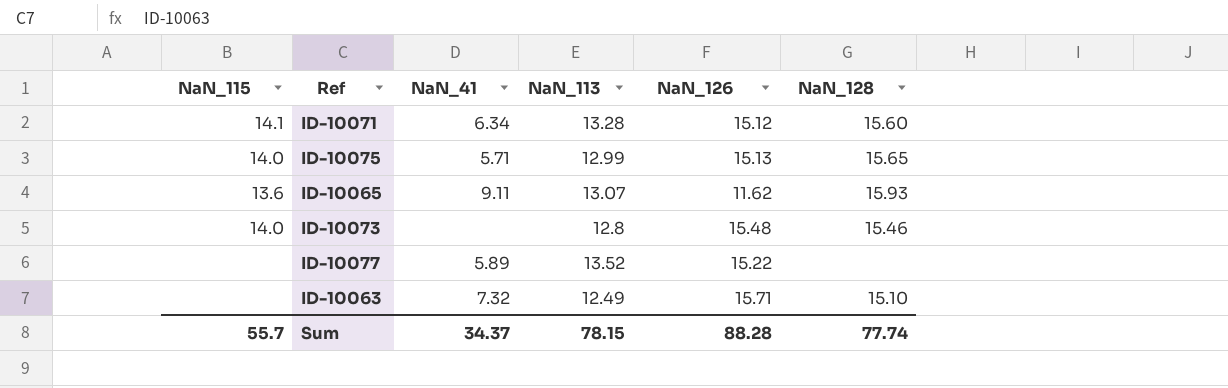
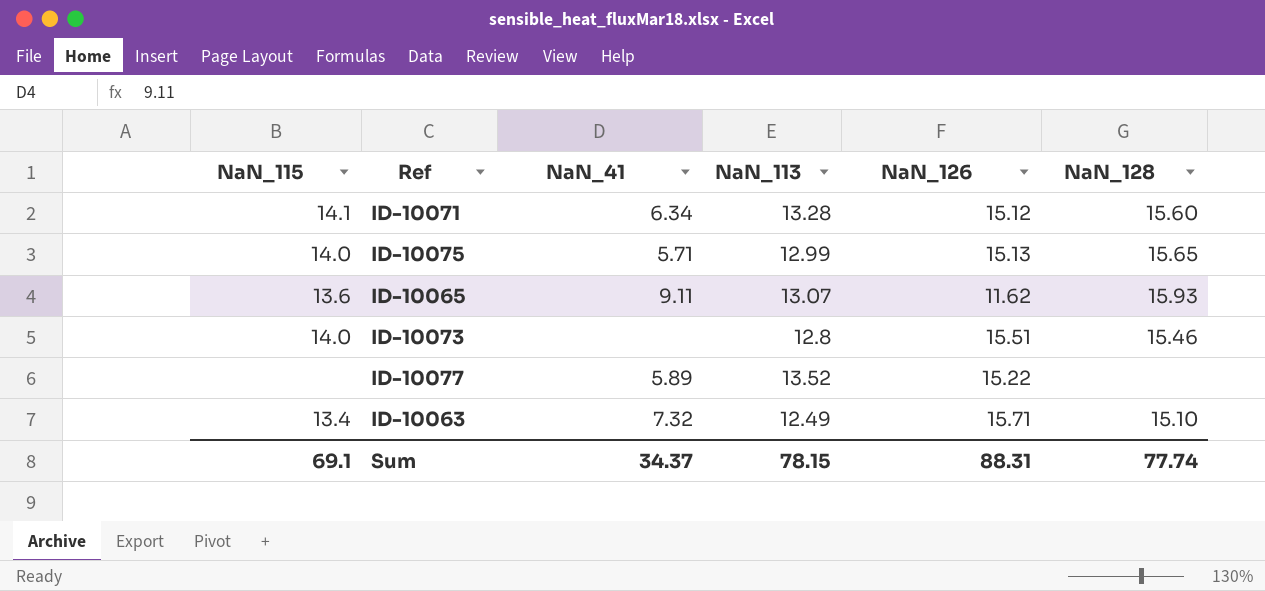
ID-10073 | NaN_126: 15.48 -> 15.51
ID-10063 | NaN_115: none -> 13.4
Sum | NaN_115: 55.7 -> 69.1
Sum | NaN_126: 88.28 -> 88.31

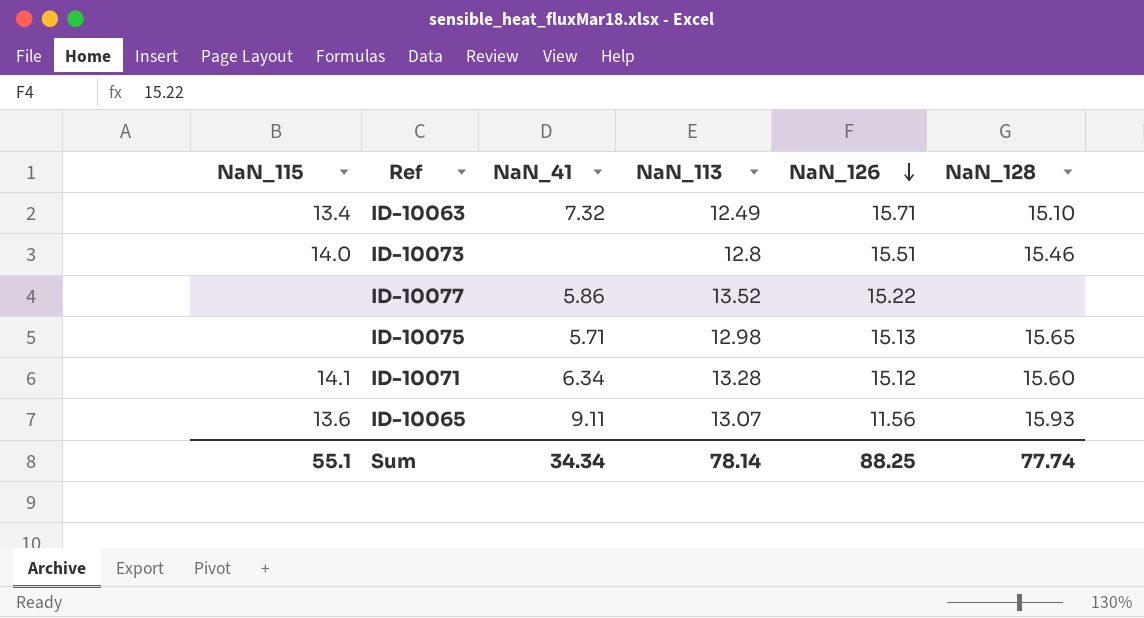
row order: none -> NaN_126 descending
ID-10077 | NaN_41: 5.89 -> 5.86
ID-10075 | NaN_115: 14.0 -> none
ID-10075 | NaN_113: 12.99 -> 12.98
ID-10065 | NaN_126: 11.62 -> 11.56
Sum | NaN_115: 69.1 -> 55.1
Sum | NaN_41: 34.37 -> 34.34
Sum | NaN_113: 78.15 -> 78.14
Sum | NaN_126: 88.31 -> 88.25

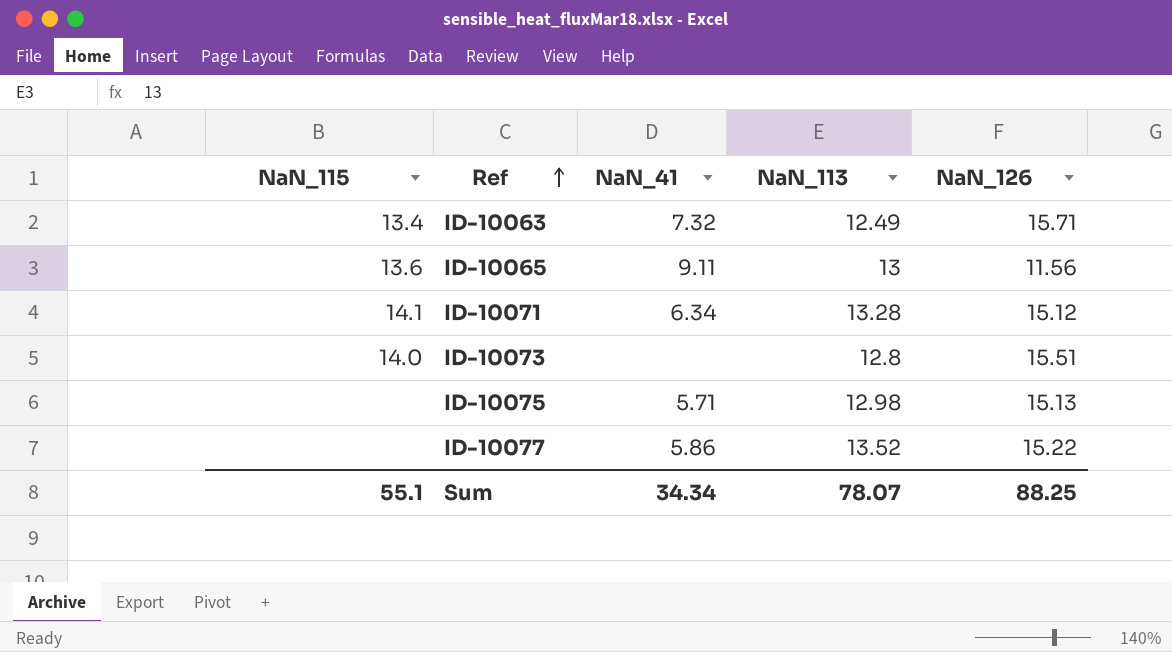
row order: NaN_126 descending -> Ref ascending
column NaN_128 | position: 6 -> none
ID-10065 | NaN_113: 13.07 -> 13
Sum | NaN_113: 78.14 -> 78.07

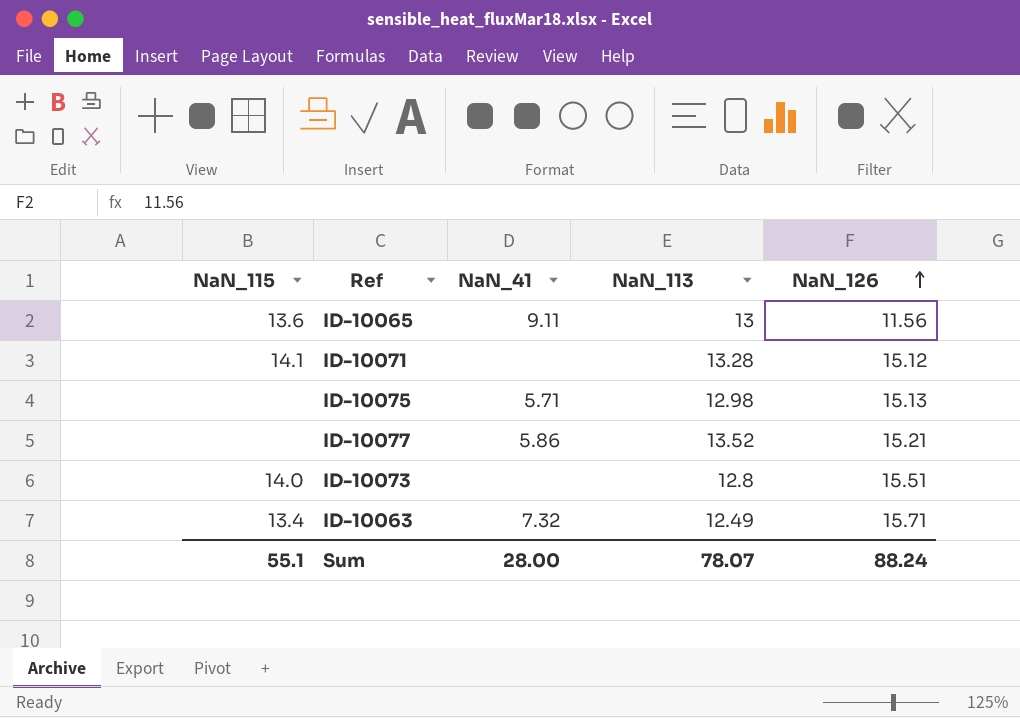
row order: Ref ascending -> NaN_126 ascending
ID-10071 | NaN_41: 6.34 -> none
ID-10077 | NaN_126: 15.22 -> 15.21
Sum | NaN_41: 34.34 -> 28.00
Sum | NaN_126: 88.25 -> 88.24

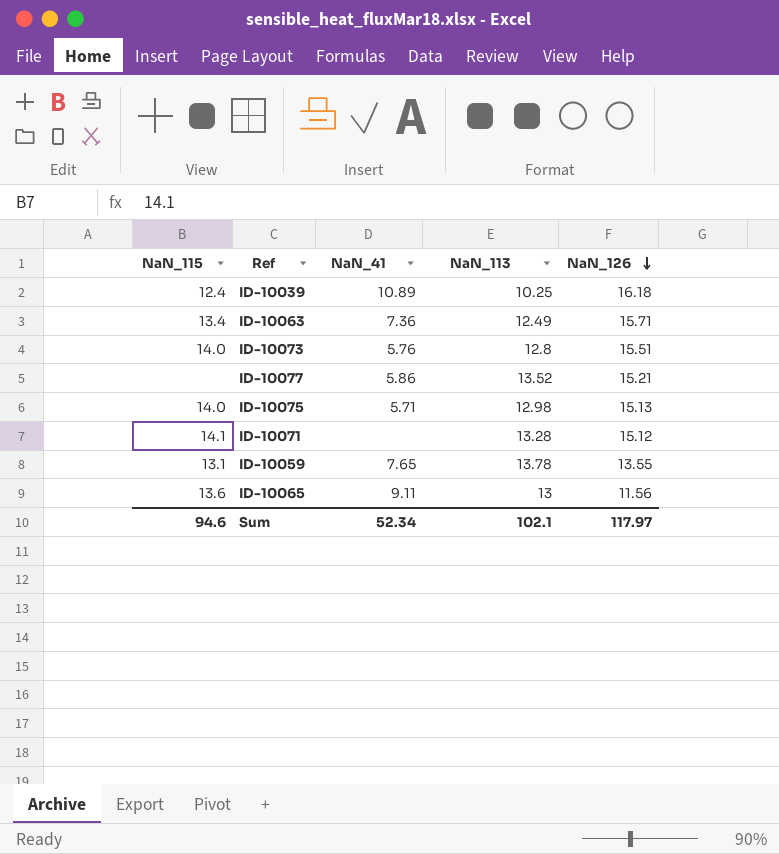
row order: NaN_126 ascending -> NaN_126 descending
row ID-10039: none -> 12.4 | 10.89 | 10.25 | 16.18
ID-10063 | NaN_41: 7.32 -> 7.36
ID-10073 | NaN_41: none -> 5.76
ID-10075 | NaN_115: none -> 14.0
row ID-10059: none -> 13.1 | 7.65 | 13.78 | 13.55
Sum | NaN_115: 55.1 -> 94.6
Sum | NaN_41: 28.00 -> 52.34
Sum | NaN_113: 78.07 -> 102.1
Sum | NaN_126: 88.24 -> 117.97

